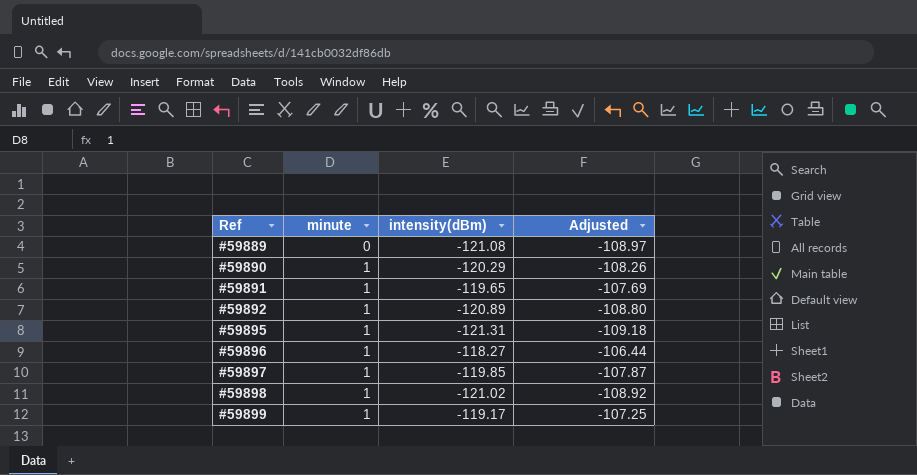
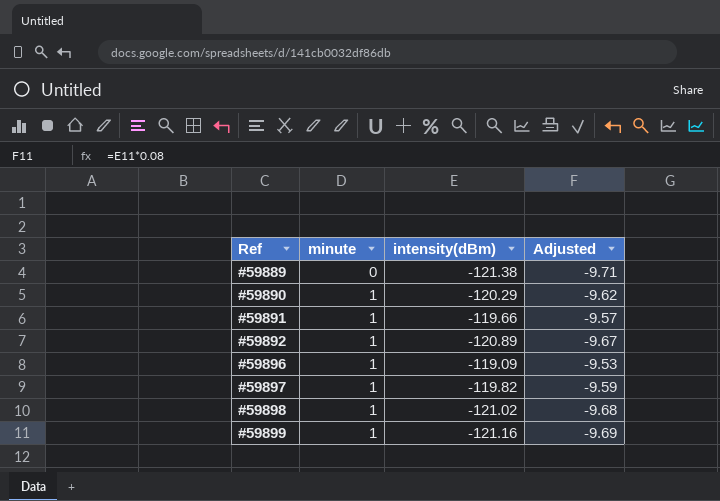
column Adjusted | formula: [intensity(dBm)] * 0.9 -> [intensity(dBm)] * 0.08
row #59895: 1 | -121.31 | -109.18 -> none
#59889 | intensity(dBm): -121.08 -> -121.38
#59891 | intensity(dBm): -119.65 -> -119.66
#59896 | intensity(dBm): -118.27 -> -119.09
#59897 | intensity(dBm): -119.85 -> -119.82
#59899 | intensity(dBm): -119.17 -> -121.16

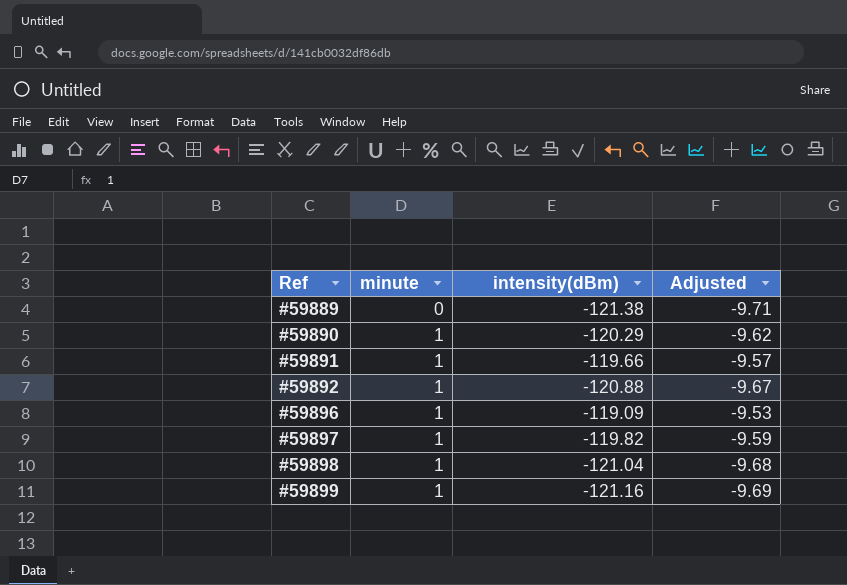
#59892 | intensity(dBm): -120.89 -> -120.88
#59898 | intensity(dBm): -121.02 -> -121.04

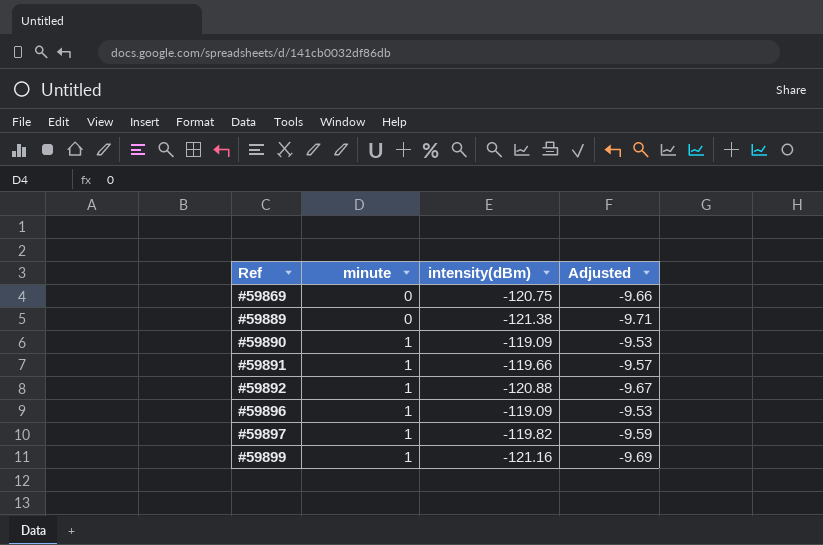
row #59898: 1 | -121.04 | -9.68 -> none
row #59869: none -> 0 | -120.75 | -9.66
#59890 | intensity(dBm): -120.29 -> -119.09
#59890 | Adjusted: -9.62 -> -9.53

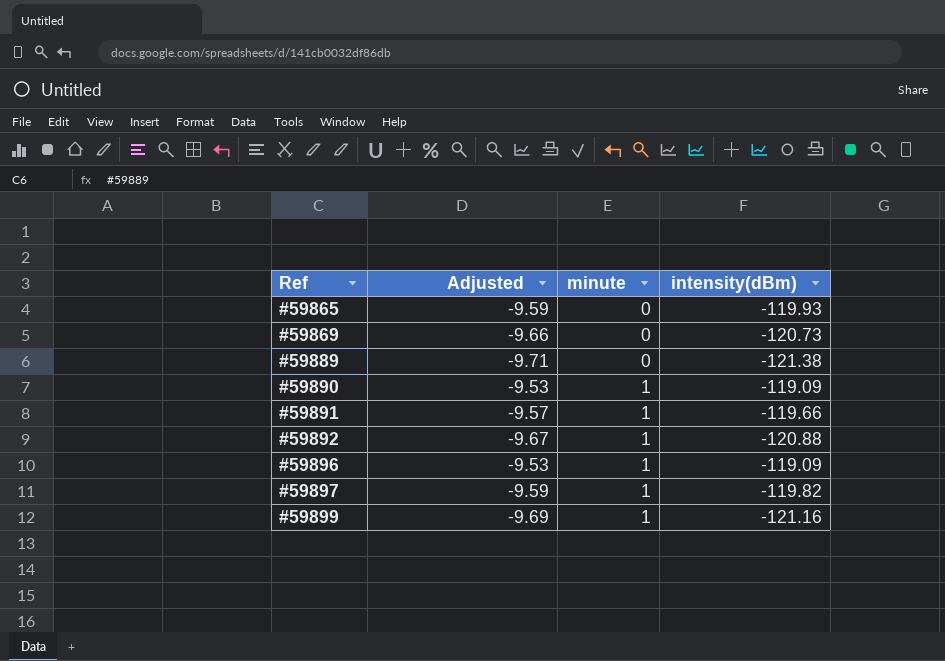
column Adjusted | position: 4 -> 2
row #59865: none -> -9.59 | 0 | -119.93
#59869 | intensity(dBm): -120.75 -> -120.73

